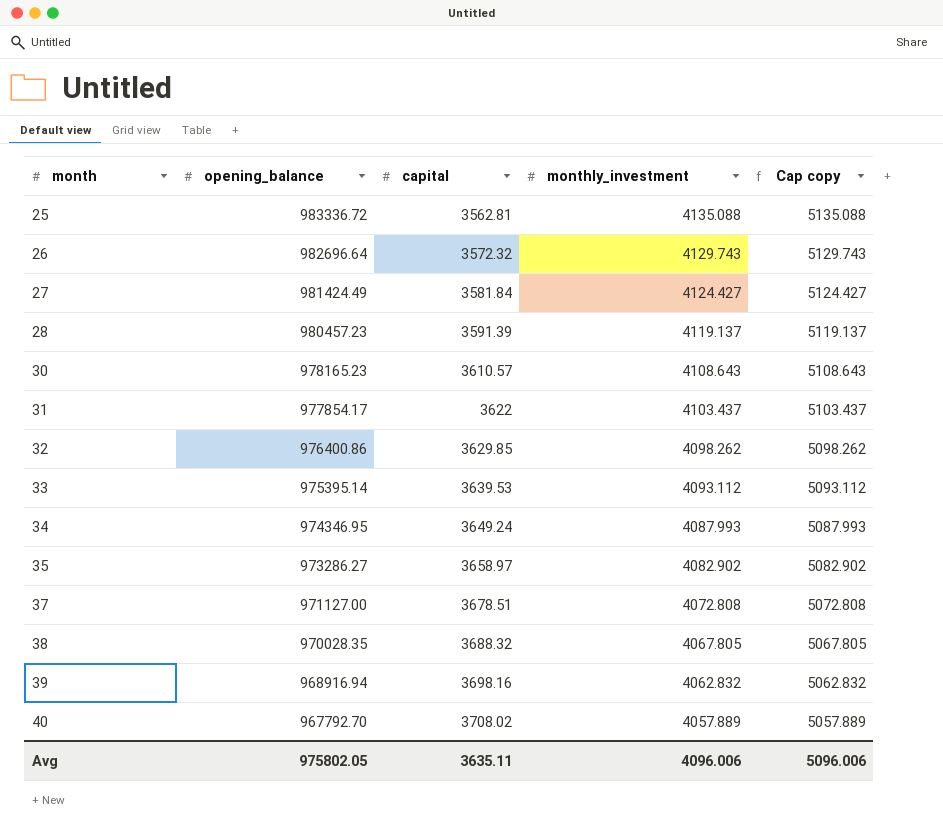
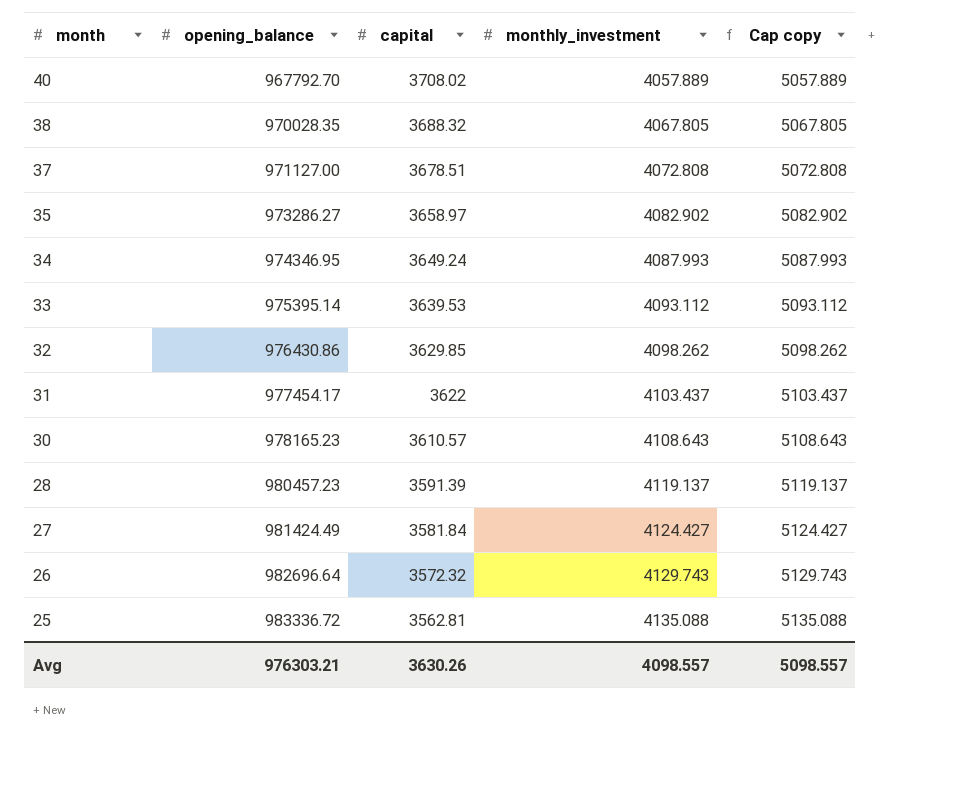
row order: month ascending -> month descending
row 39: 968916.94 | 3698.16 | 4062.832 | 5062.832 -> none
32 | opening_balance: 976400.86 -> 976430.86
31 | opening_balance: 977854.17 -> 977454.17
Avg | opening_balance: 975802.05 -> 976303.21
Avg | capital: 3635.11 -> 3630.26
Avg | monthly_investment: 4096.006 -> 4098.557
Avg | Cap copy: 5096.006 -> 5098.557

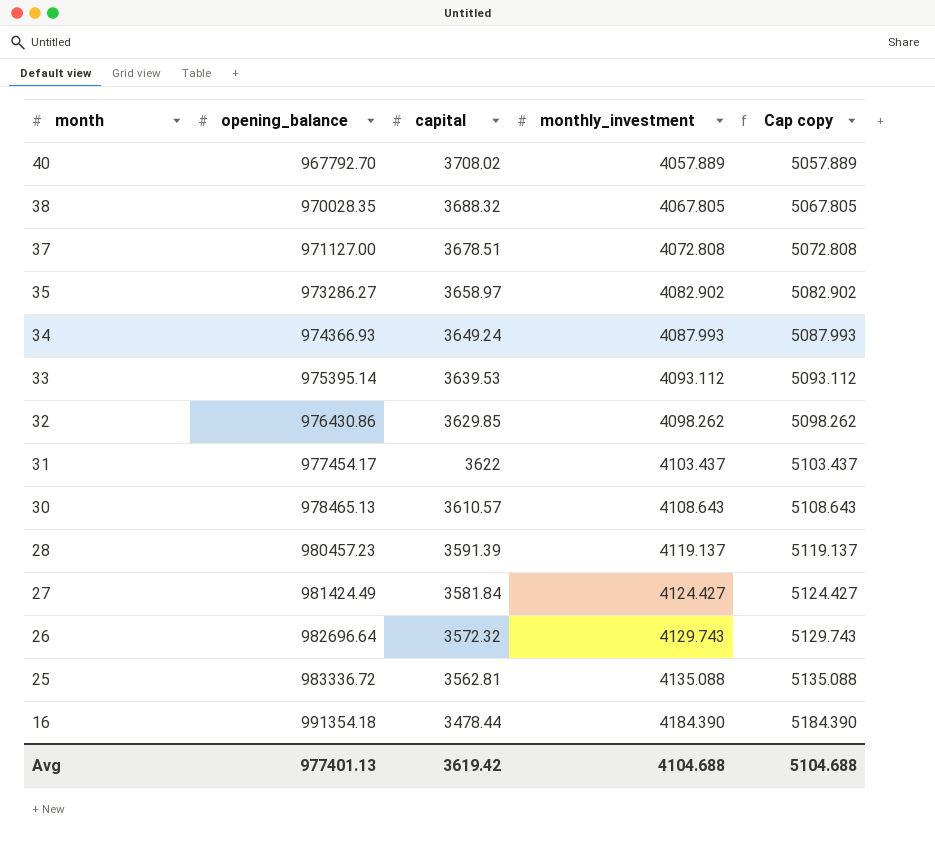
34 | opening_balance: 974346.95 -> 974366.93
30 | opening_balance: 978165.23 -> 978465.13
row 16: none -> 991354.18 | 3478.44 | 4184.390 | 5184.390
Avg | opening_balance: 976303.21 -> 977401.13
Avg | capital: 3630.26 -> 3619.42
Avg | monthly_investment: 4098.557 -> 4104.688
Avg | Cap copy: 5098.557 -> 5104.688

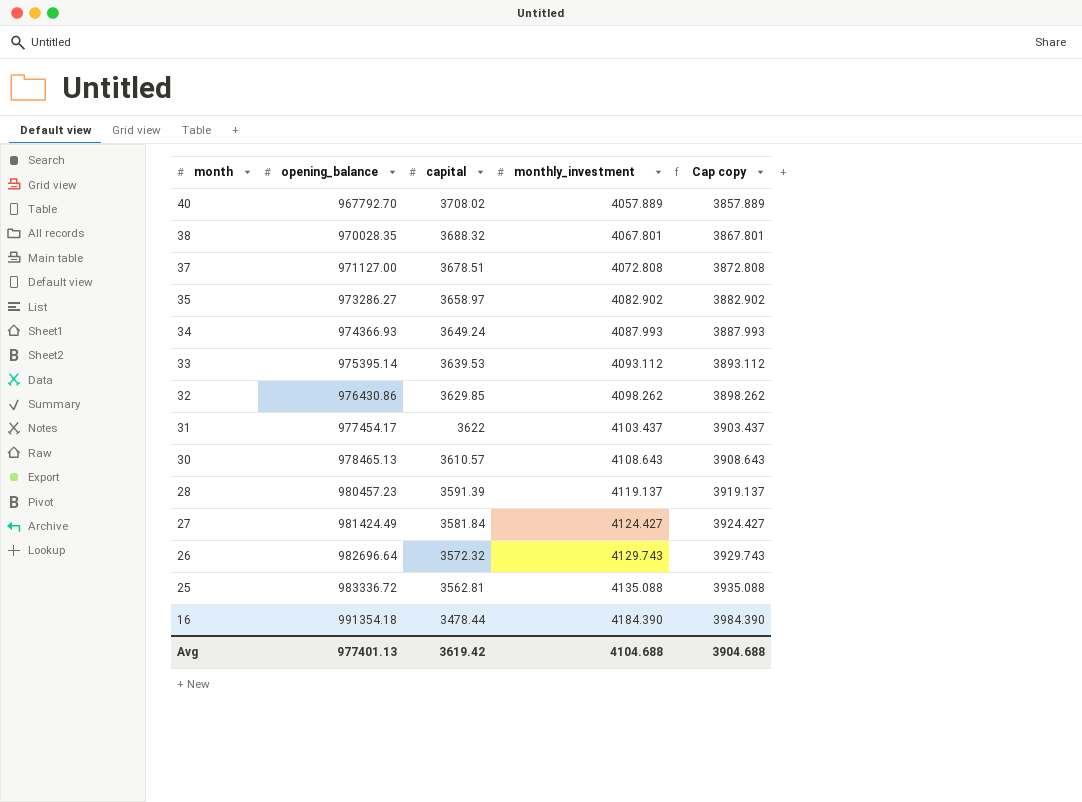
column Cap copy | formula: [monthly_investment] + 1000 -> [monthly_investment] - 200
38 | monthly_investment: 4067.805 -> 4067.801
Avg | Cap copy: 5104.688 -> 3904.688

